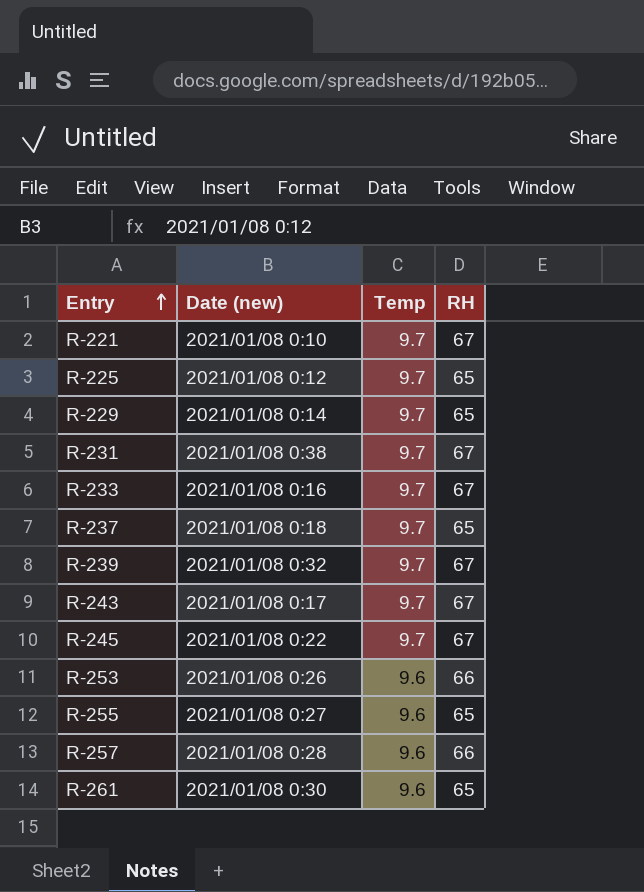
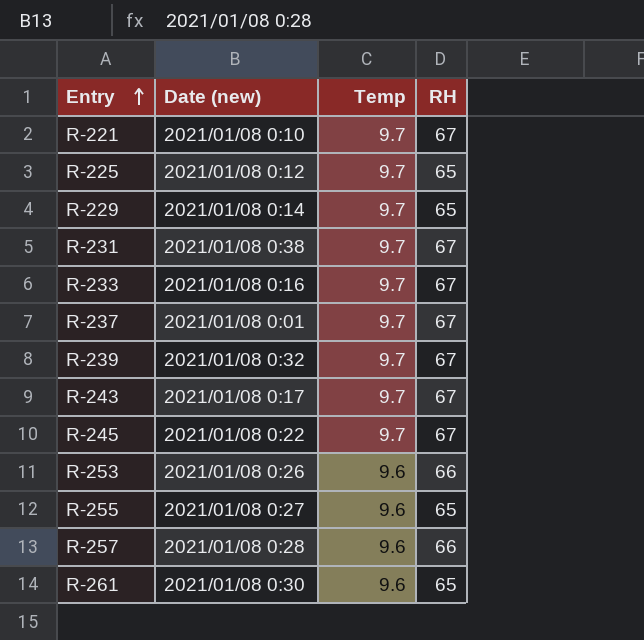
R-237 | Date (new): 2021/01/08 0:18 -> 2021/01/08 0:01
R-237 | RH: 65 -> 67

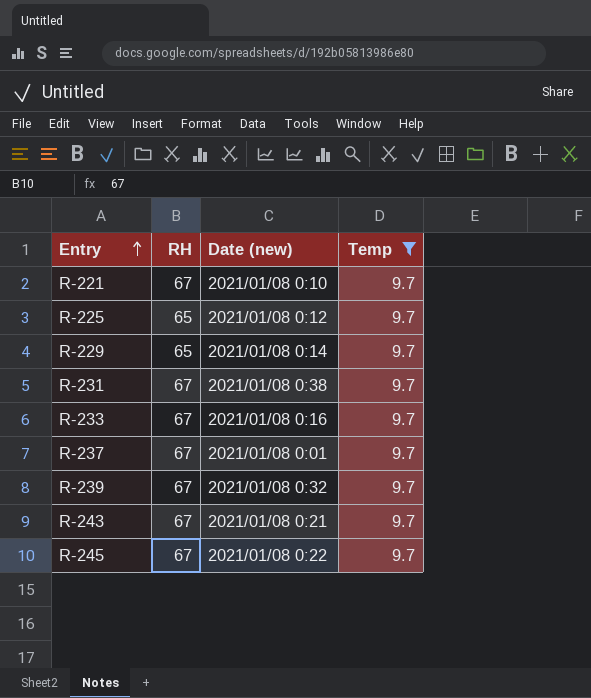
filter: none -> Temp = 9.7
column RH | position: 4 -> 2
R-243 | Date (new): 2021/01/08 0:17 -> 2021/01/08 0:21

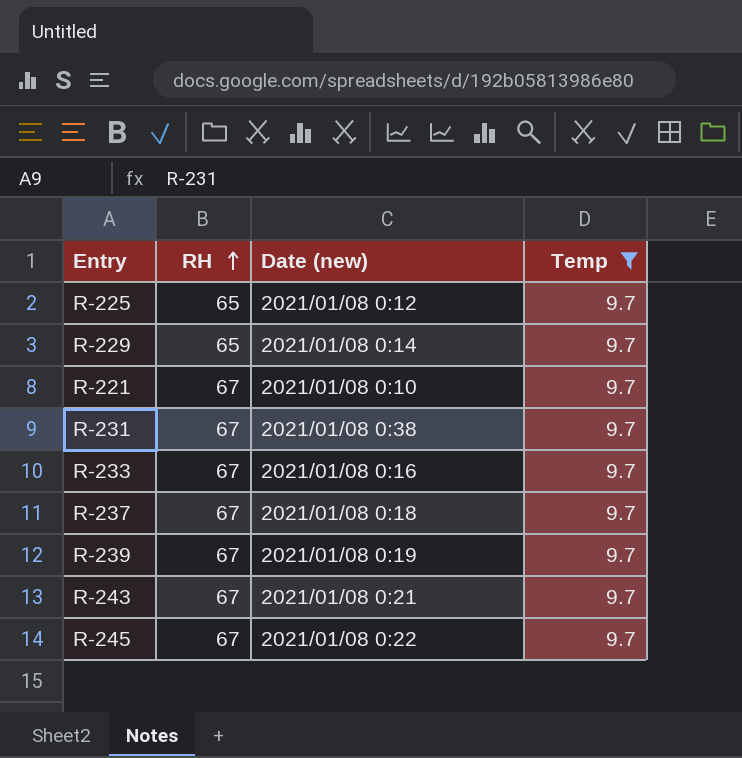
row order: Entry ascending -> RH ascending
R-237 | Date (new): 2021/01/08 0:01 -> 2021/01/08 0:18
R-239 | Date (new): 2021/01/08 0:32 -> 2021/01/08 0:19

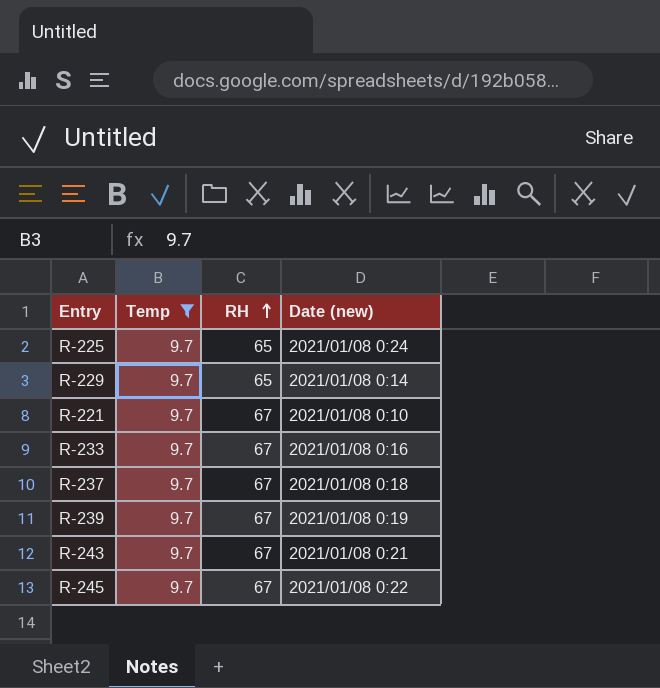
column Temp | position: 4 -> 2
row R-231: 67 | 2021/01/08 0:38 | 9.7 -> none
R-225 | Date (new): 2021/01/08 0:12 -> 2021/01/08 0:24

